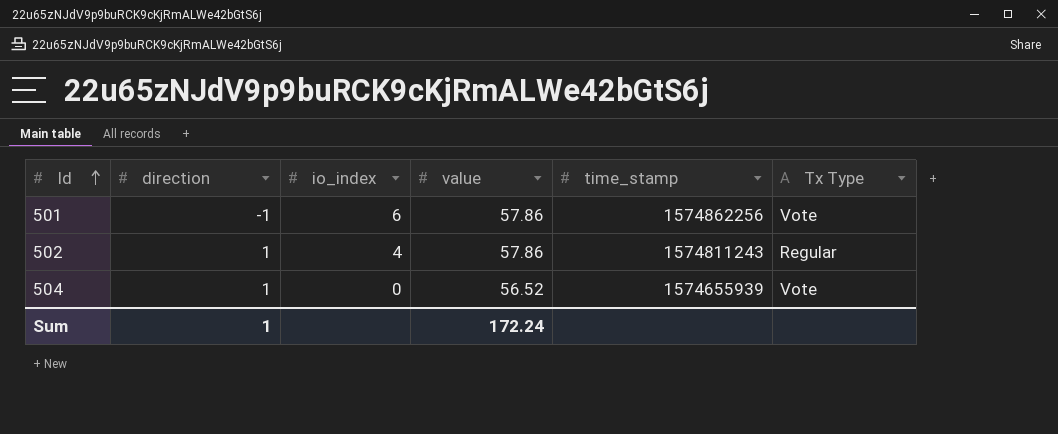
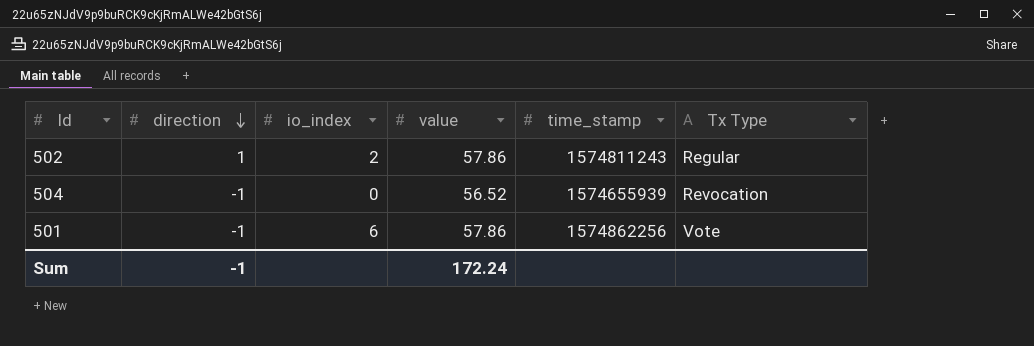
row order: Id ascending -> direction descending
502 | io_index: 4 -> 2
504 | direction: 1 -> -1
504 | Tx Type: Vote -> Revocation
Sum | direction: 1 -> -1

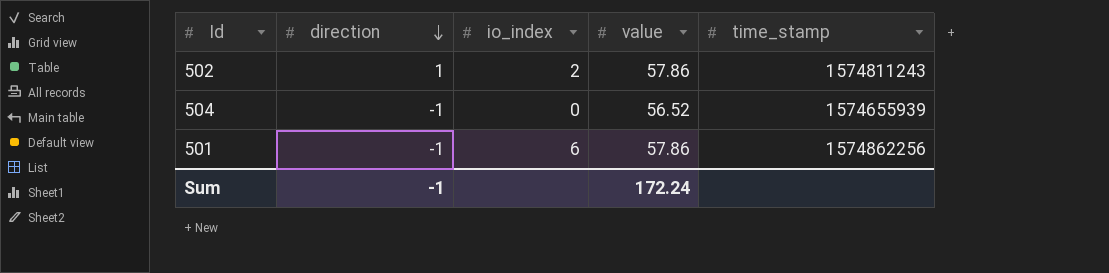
column Tx Type | position: 6 -> none

